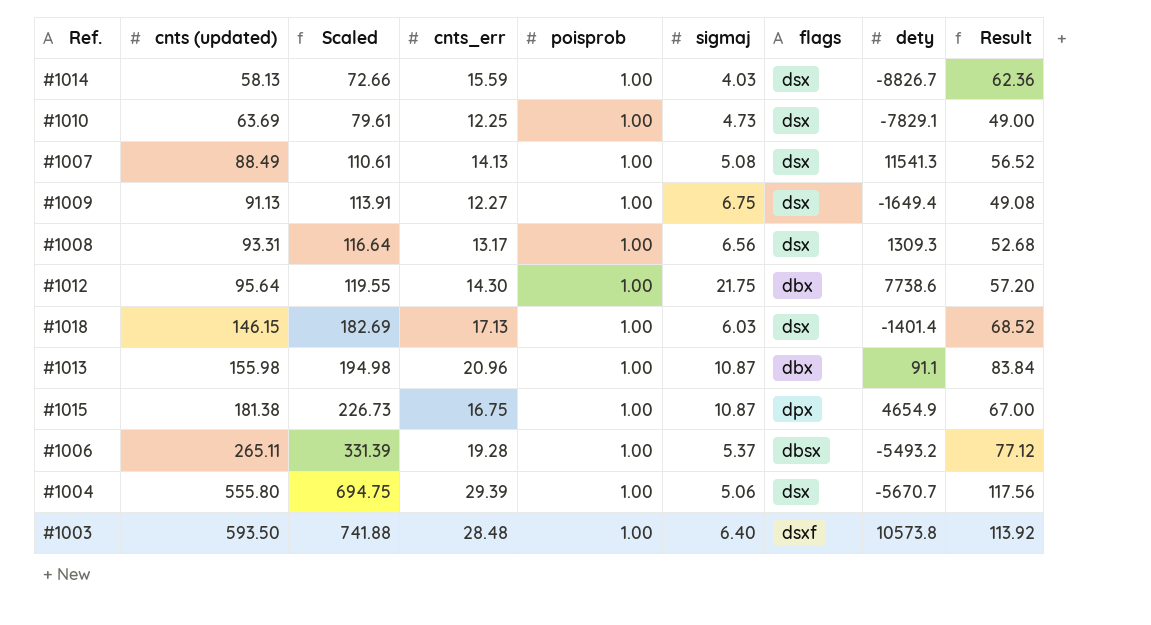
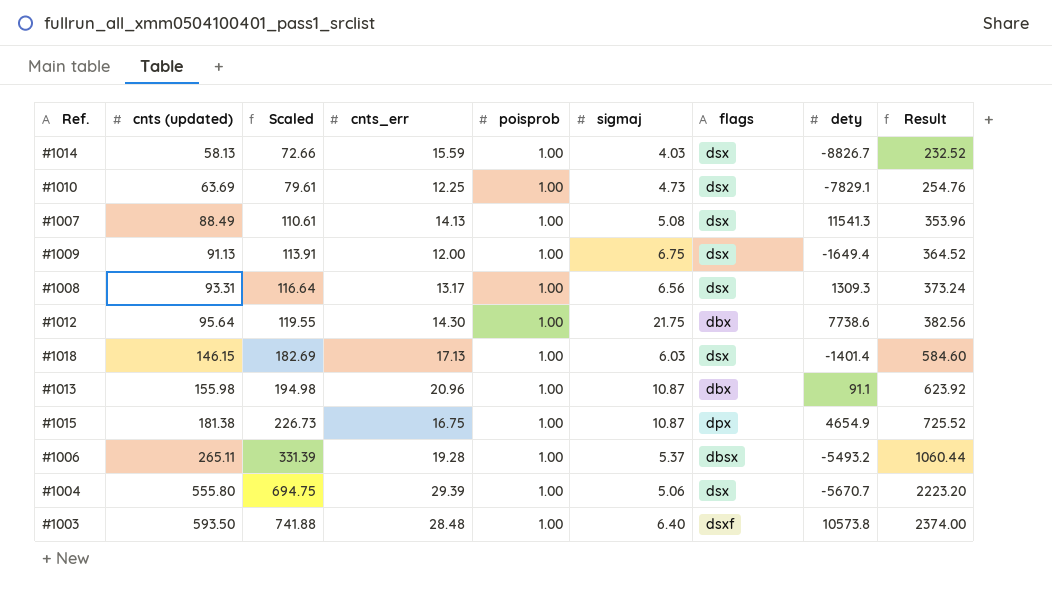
column Result | formula: [cnts_err] * 4 -> [cnts (updated)] * 4
#1009 | cnts_err: 12.27 -> 12.00

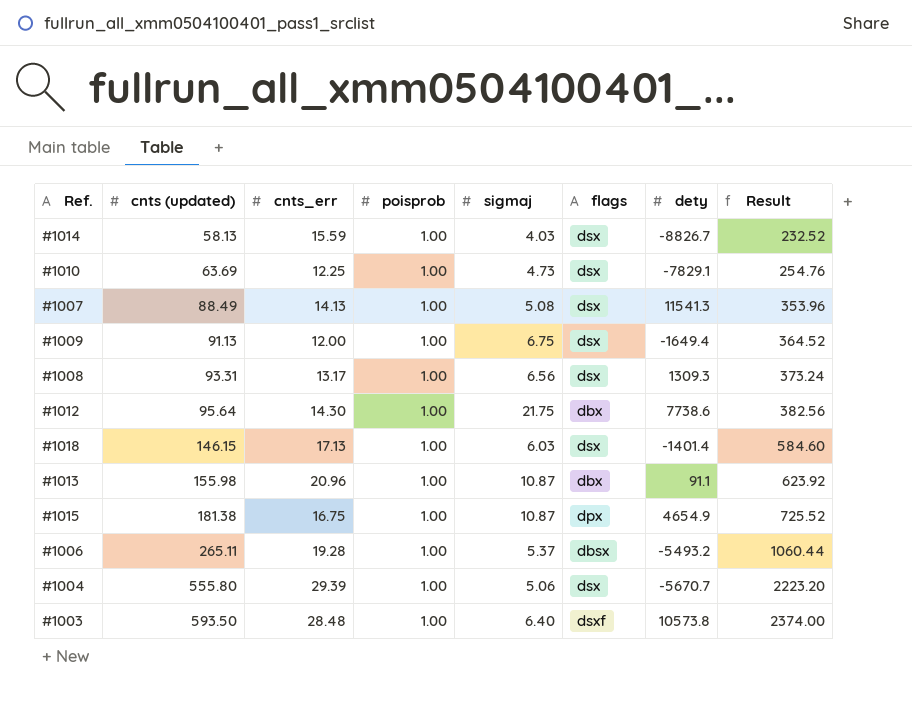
column Scaled | formula: [cnts (updated)] * 1.25 -> none

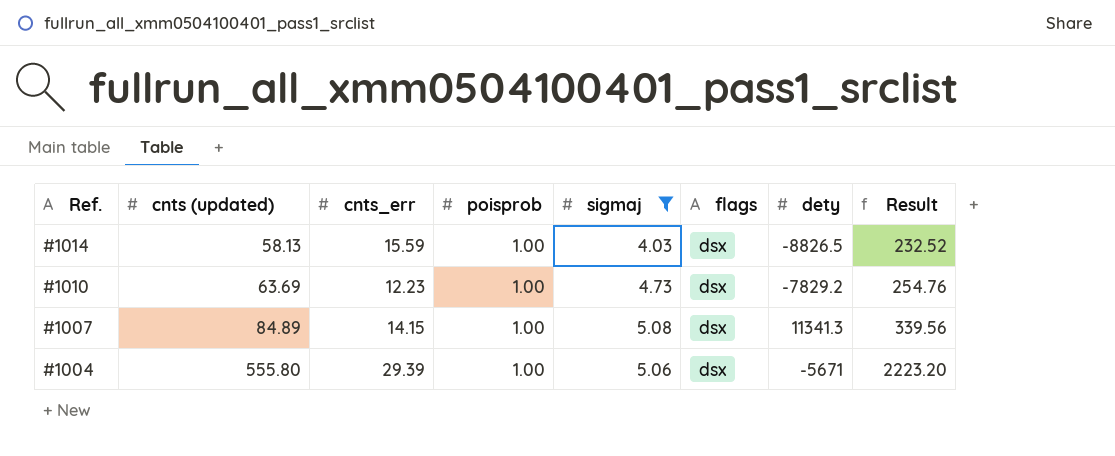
filter: none -> sigmaj <= 5.08
#1014 | dety: -8826.7 -> -8826.5
#1010 | cnts_err: 12.25 -> 12.23
#1010 | dety: -7829.1 -> -7829.2
#1007 | cnts (updated): 88.49 -> 84.89
#1007 | cnts_err: 14.13 -> 14.15
#1007 | dety: 11541.3 -> 11341.3
#1007 | Result: 353.96 -> 339.56
#1004 | dety: -5670.7 -> -5671

